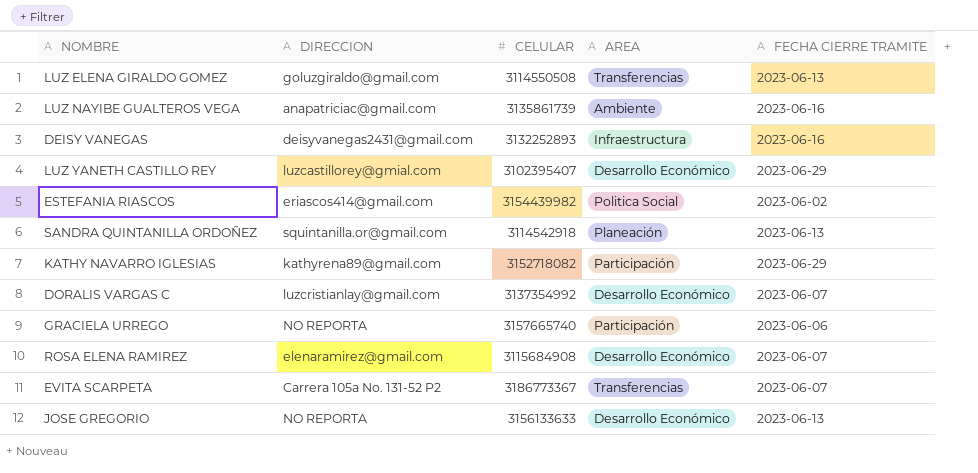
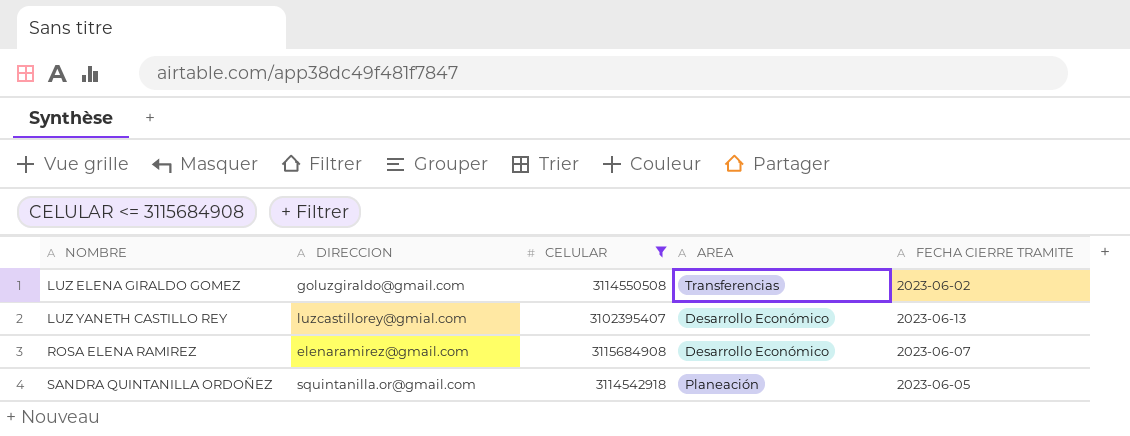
filter: none -> CELULAR <= 3115684908
row order: none -> NOMBRE ascending
LUZ ELENA GIRALDO GOMEZ | FECHA CIERRE TRAMITE: 2023-06-13 -> 2023-06-02
LUZ YANETH CASTILLO REY | FECHA CIERRE TRAMITE: 2023-06-29 -> 2023-06-13
SANDRA QUINTANILLA ORDOÑEZ | FECHA CIERRE TRAMITE: 2023-06-13 -> 2023-06-05

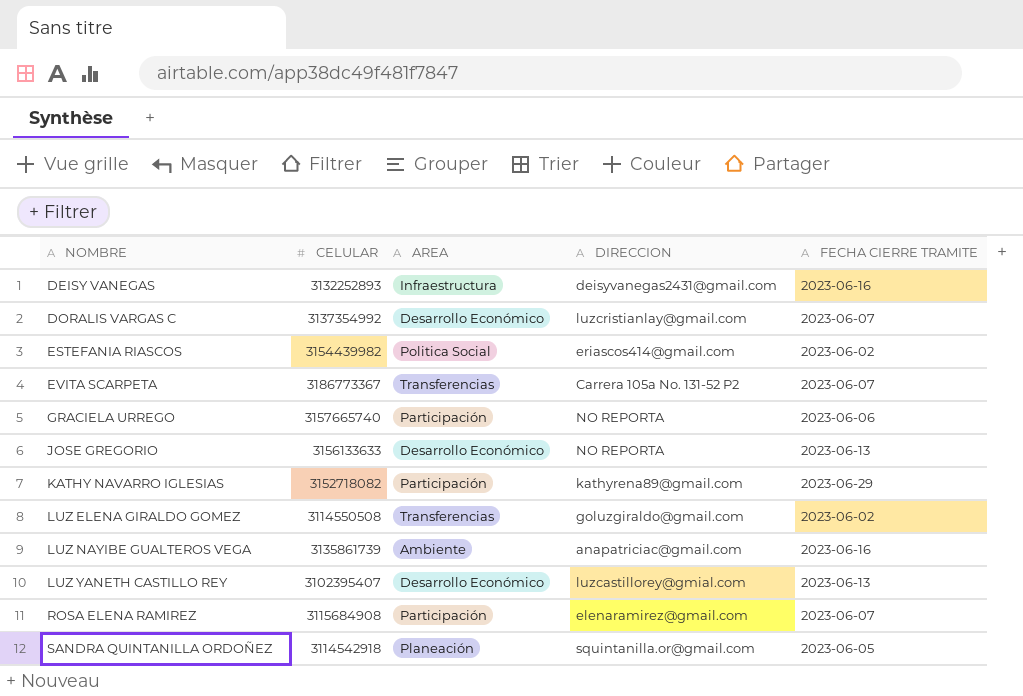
filter: CELULAR <= 3115684908 -> none
column DIRECCION | position: 2 -> 4
ROSA ELENA RAMIREZ | AREA: Desarrollo Económico -> Participación

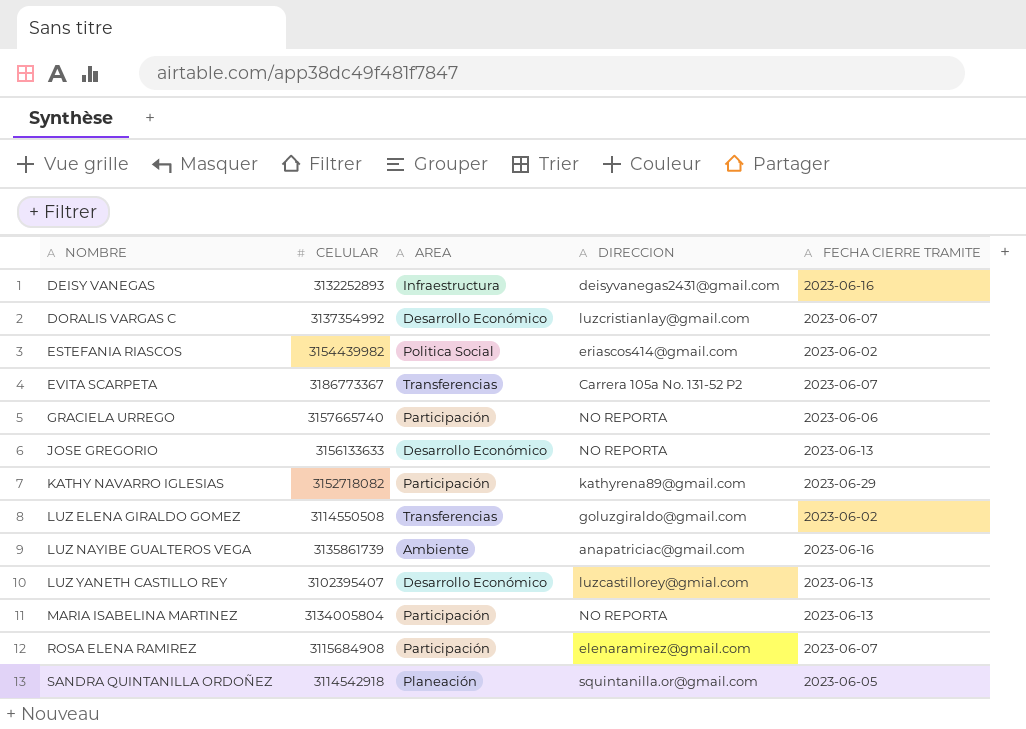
row MARIA ISABELINA MARTINEZ: none -> 3134005804 | Participación | NO REPORTA | 2023-06-13

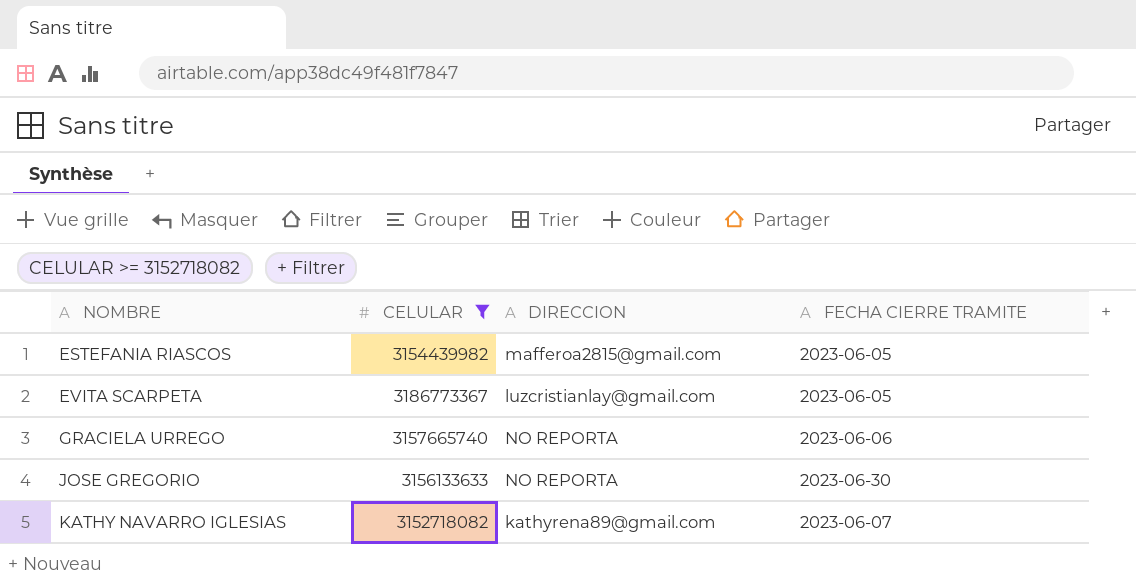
filter: none -> CELULAR >= 3152718082
column AREA | position: 3 -> none
ESTEFANIA RIASCOS | DIRECCION: eriascos414@gmail.com -> mafferoa2815@gmail.com
ESTEFANIA RIASCOS | FECHA CIERRE TRAMITE: 2023-06-02 -> 2023-06-05
EVITA SCARPETA | DIRECCION: Carrera 105a No. 131-52 P2 -> luzcristianlay@gmail.com
EVITA SCARPETA | FECHA CIERRE TRAMITE: 2023-06-07 -> 2023-06-05
JOSE GREGORIO | FECHA CIERRE TRAMITE: 2023-06-13 -> 2023-06-30
KATHY NAVARRO IGLESIAS | FECHA CIERRE TRAMITE: 2023-06-29 -> 2023-06-07

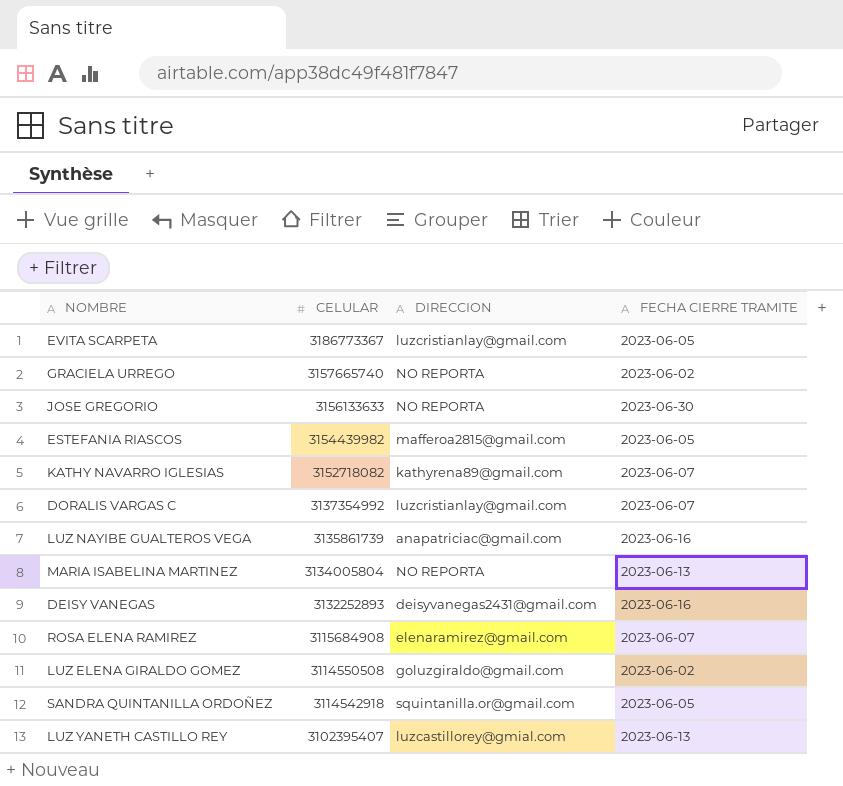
filter: CELULAR >= 3152718082 -> none
row order: NOMBRE ascending -> CELULAR descending
GRACIELA URREGO | FECHA CIERRE TRAMITE: 2023-06-06 -> 2023-06-02

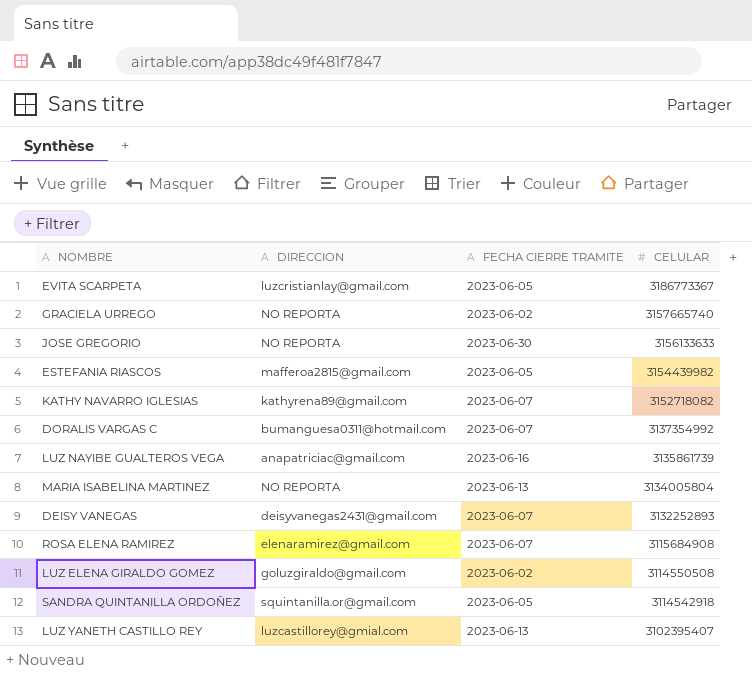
column CELULAR | position: 2 -> 4
DORALIS VARGAS C | DIRECCION: luzcristianlay@gmail.com -> bumanguesa0311@hotmail.com
DEISY VANEGAS | FECHA CIERRE TRAMITE: 2023-06-16 -> 2023-06-07

